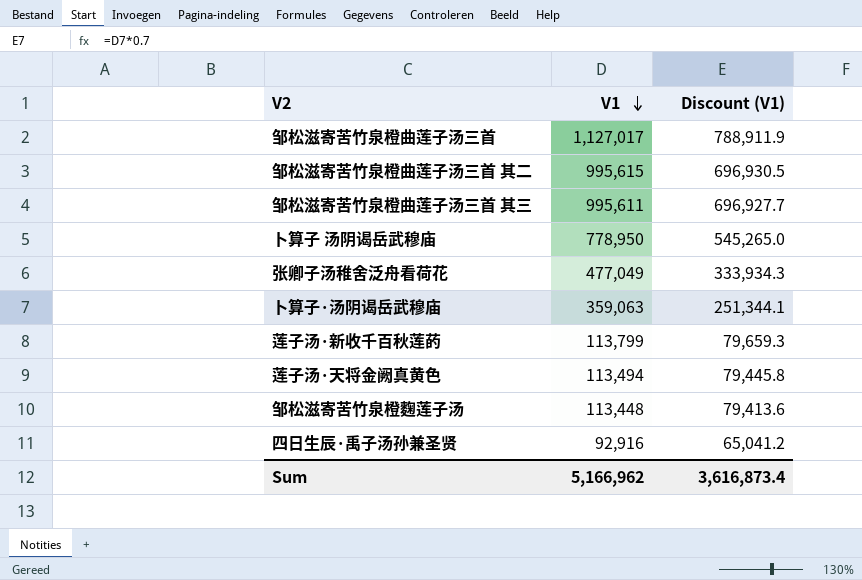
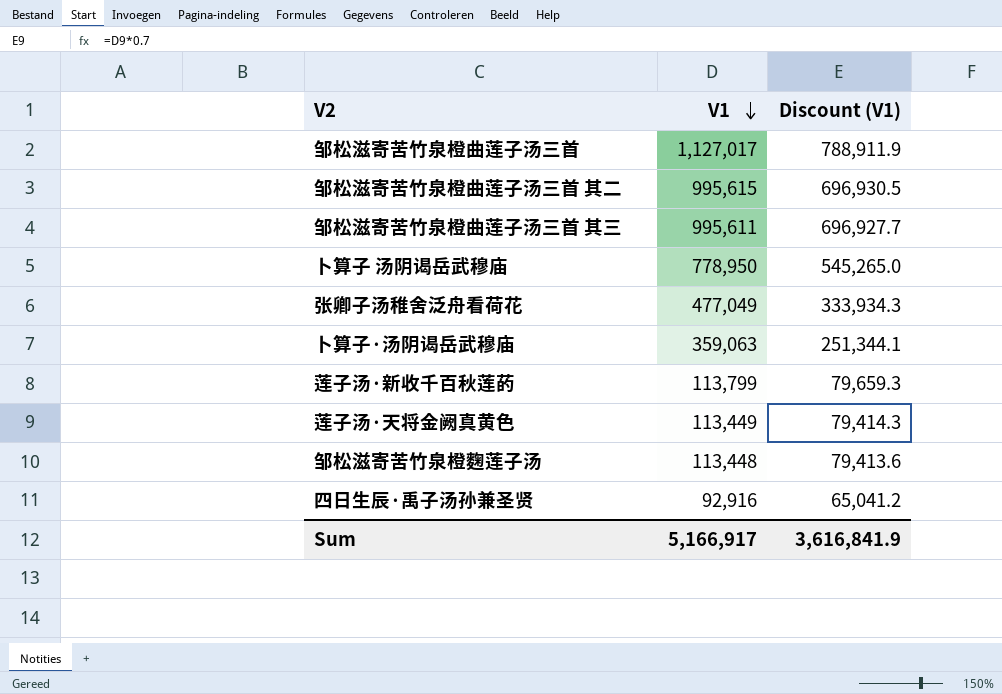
莲子汤·天将金阙真黄色 | V1: 113,494 -> 113,449
莲子汤·天将金阙真黄色 | Discount (V1): 79,445.8 -> 79,414.3
Sum | V1: 5,166,962 -> 5,166,917
Sum | Discount (V1): 3,616,873.4 -> 3,616,841.9

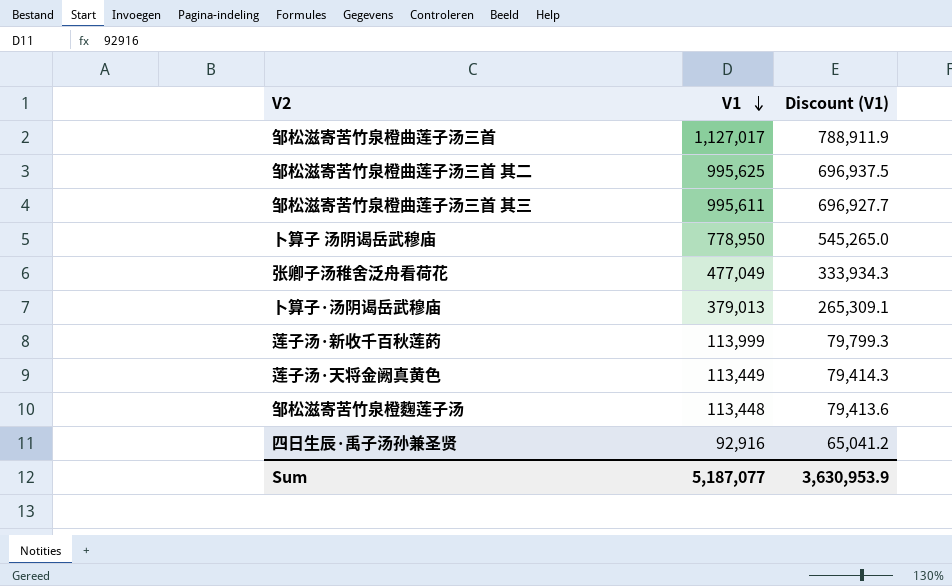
邹松滋寄苦竹泉橙曲莲子汤三首 其二 | V1: 995,615 -> 995,625
邹松滋寄苦竹泉橙曲莲子汤三首 其二 | Discount (V1): 696,930.5 -> 696,937.5
卜算子·汤阴谒岳武穆庙 | V1: 359,063 -> 379,013
卜算子·汤阴谒岳武穆庙 | Discount (V1): 251,344.1 -> 265,309.1
莲子汤·新收千百秋莲菂 | V1: 113,799 -> 113,999
莲子汤·新收千百秋莲菂 | Discount (V1): 79,659.3 -> 79,799.3
Sum | V1: 5,166,917 -> 5,187,077
Sum | Discount (V1): 3,616,841.9 -> 3,630,953.9

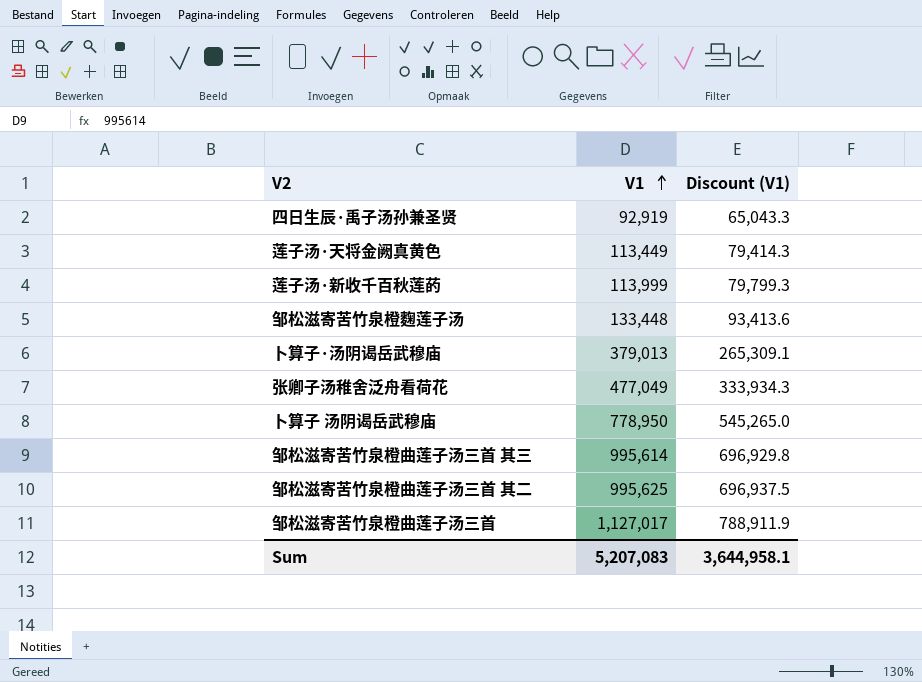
row order: V1 descending -> V1 ascending
四日生辰·禹子汤孙兼圣贤 | V1: 92,916 -> 92,919
四日生辰·禹子汤孙兼圣贤 | Discount (V1): 65,041.2 -> 65,043.3
邹松滋寄苦竹泉橙麴莲子汤 | V1: 113,448 -> 133,448
邹松滋寄苦竹泉橙麴莲子汤 | Discount (V1): 79,413.6 -> 93,413.6
邹松滋寄苦竹泉橙曲莲子汤三首 其三 | V1: 995,611 -> 995,614
邹松滋寄苦竹泉橙曲莲子汤三首 其三 | Discount (V1): 696,927.7 -> 696,929.8
Sum | V1: 5,187,077 -> 5,207,083
Sum | Discount (V1): 3,630,953.9 -> 3,644,958.1

